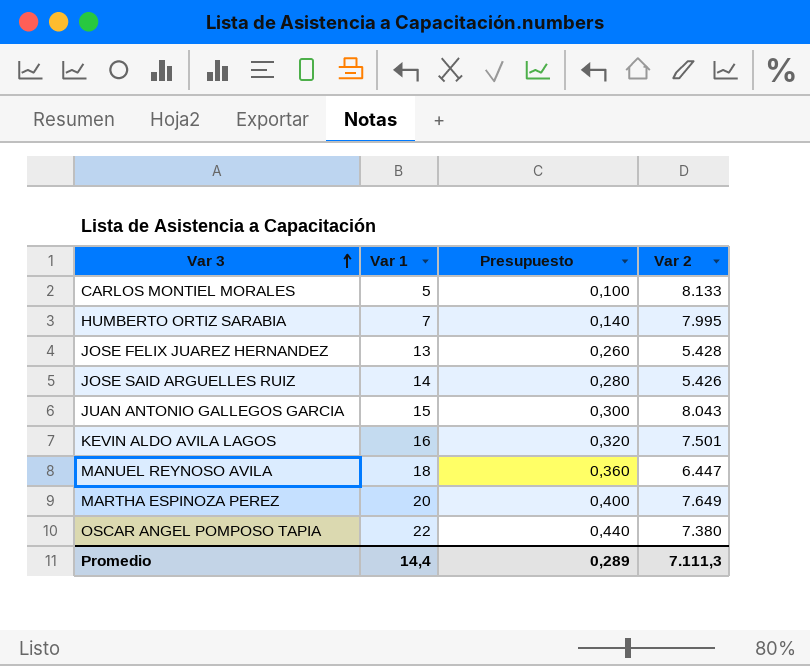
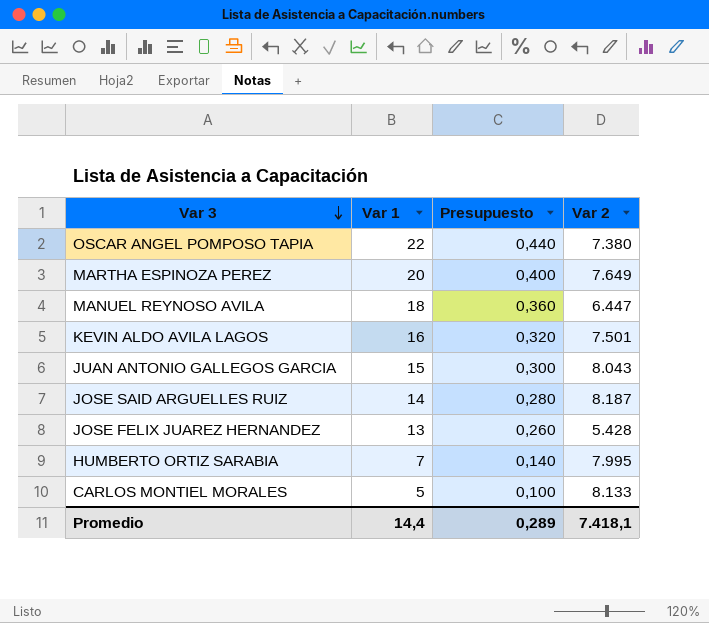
row order: Var 3 ascending -> Var 3 descending
JOSE SAID ARGUELLES RUIZ | Var 2: 5.426 -> 8.187
Promedio | Var 2: 7.111,3 -> 7.418,1

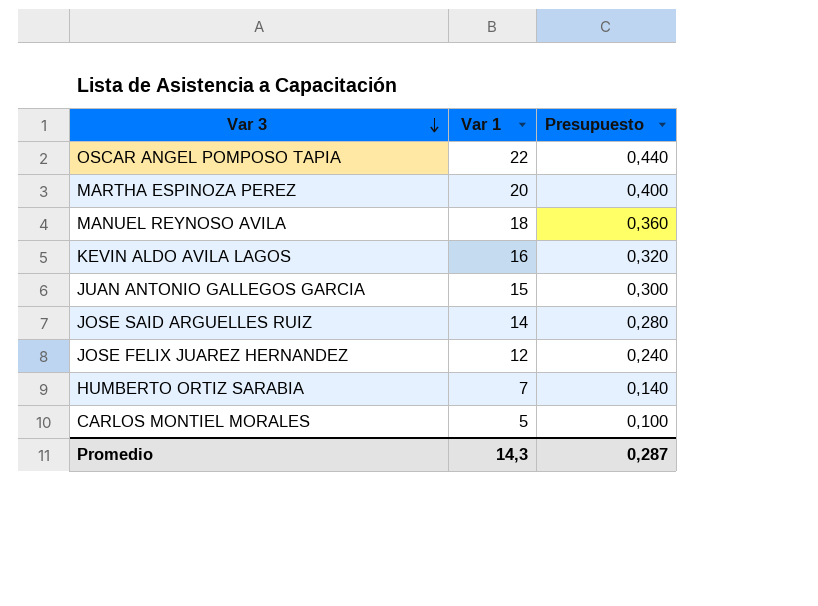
column Var 2 | position: 4 -> none
JOSE FELIX JUAREZ HERNANDEZ | Var 1: 13 -> 12
JOSE FELIX JUAREZ HERNANDEZ | Presupuesto: 0,260 -> 0,240
Promedio | Var 1: 14,4 -> 14,3
Promedio | Presupuesto: 0,289 -> 0,287

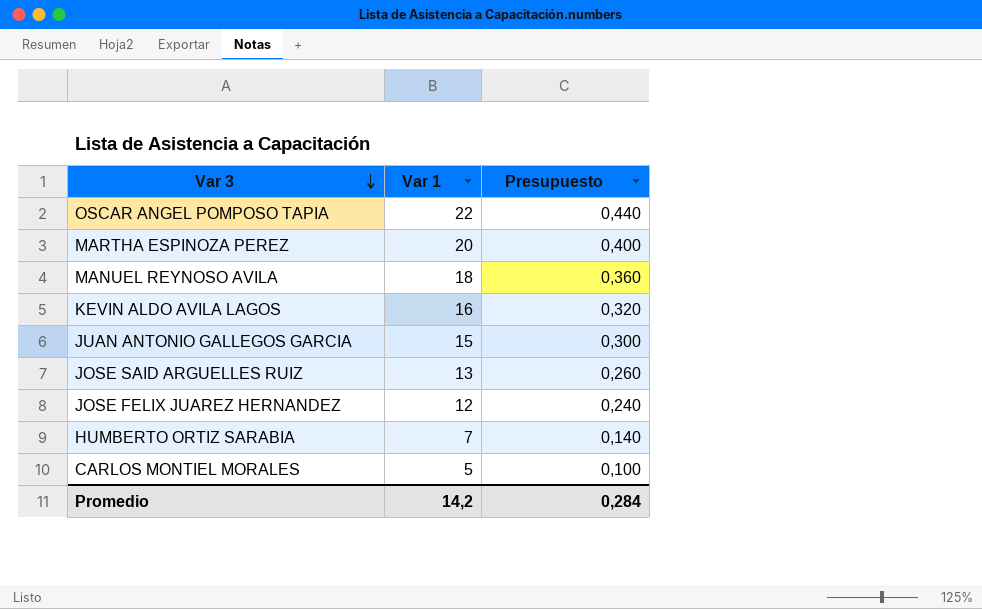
JOSE SAID ARGUELLES RUIZ | Var 1: 14 -> 13
JOSE SAID ARGUELLES RUIZ | Presupuesto: 0,280 -> 0,260
Promedio | Var 1: 14,3 -> 14,2
Promedio | Presupuesto: 0,287 -> 0,284

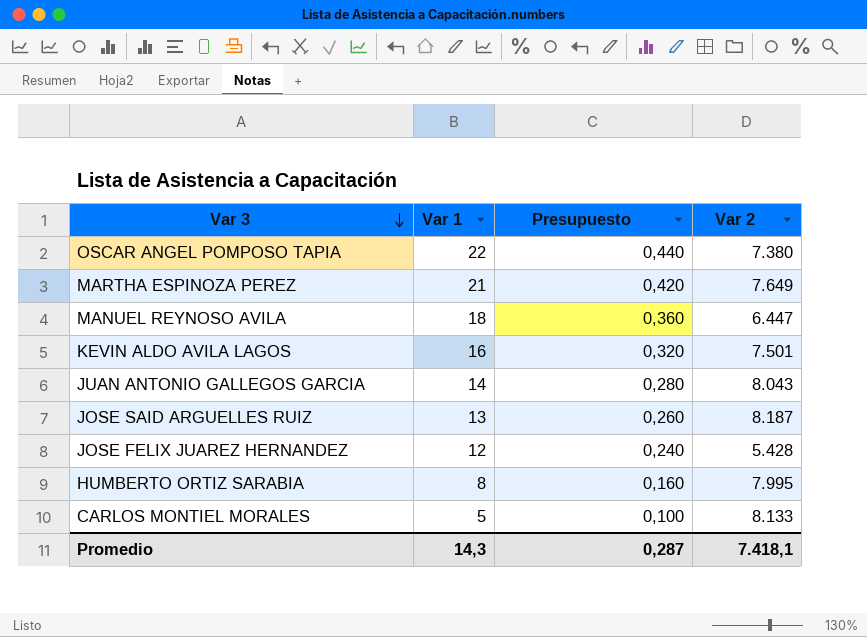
column Var 2 | position: none -> 4
MARTHA ESPINOZA PEREZ | Var 1: 20 -> 21
MARTHA ESPINOZA PEREZ | Presupuesto: 0,400 -> 0,420
JUAN ANTONIO GALLEGOS GARCIA | Var 1: 15 -> 14
JUAN ANTONIO GALLEGOS GARCIA | Presupuesto: 0,300 -> 0,280
HUMBERTO ORTIZ SARABIA | Var 1: 7 -> 8
HUMBERTO ORTIZ SARABIA | Presupuesto: 0,140 -> 0,160
Promedio | Var 1: 14,2 -> 14,3
Promedio | Presupuesto: 0,284 -> 0,287

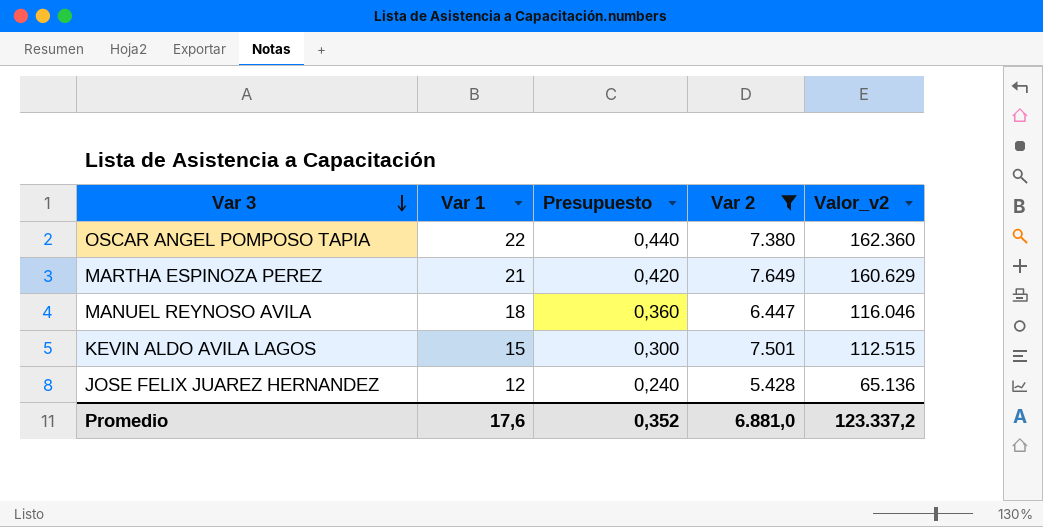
filter: none -> Var 2 <= 7.649
column Valor_v2 | formula: none -> [Var 1] * [Var 2]
KEVIN ALDO AVILA LAGOS | Var 1: 16 -> 15
KEVIN ALDO AVILA LAGOS | Presupuesto: 0,320 -> 0,300
Promedio | Var 1: 14,3 -> 17,6
Promedio | Presupuesto: 0,287 -> 0,352
Promedio | Var 2: 7.418,1 -> 6.881,0

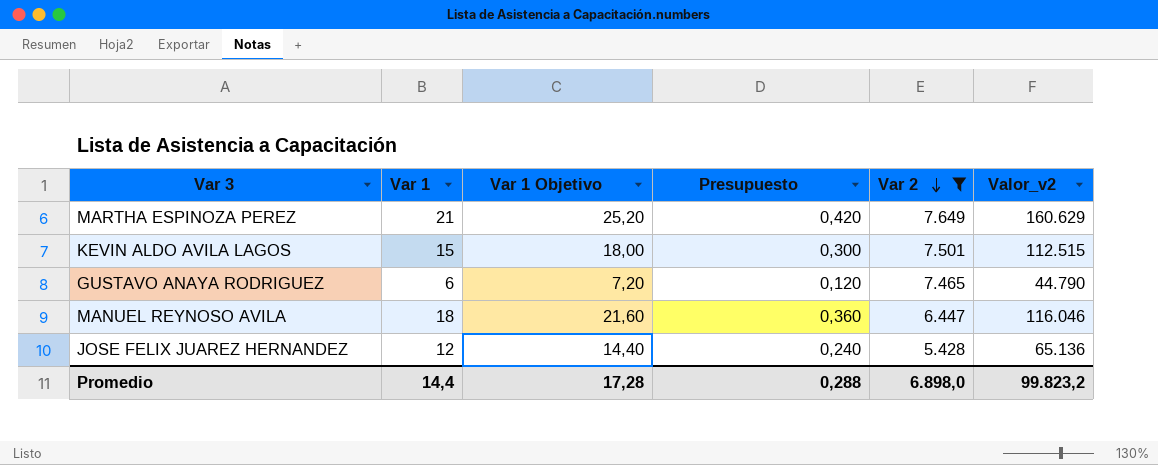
row order: Var 3 descending -> Var 2 descending
column Var 1 Objetivo | formula: none -> [Var 1] * 1,2
row OSCAR ANGEL POMPOSO TAPIA: 22 | 0,440 | 7.380 | 162.360 -> none
row GUSTAVO ANAYA RODRIGUEZ: none -> 6 | 7,20 | 0,120 | 7.465 | 44.790
Promedio | Var 1: 17,6 -> 14,4
Promedio | Presupuesto: 0,352 -> 0,288
Promedio | Var 2: 6.881,0 -> 6.898,0
Promedio | Valor_v2: 123.337,2 -> 99.823,2

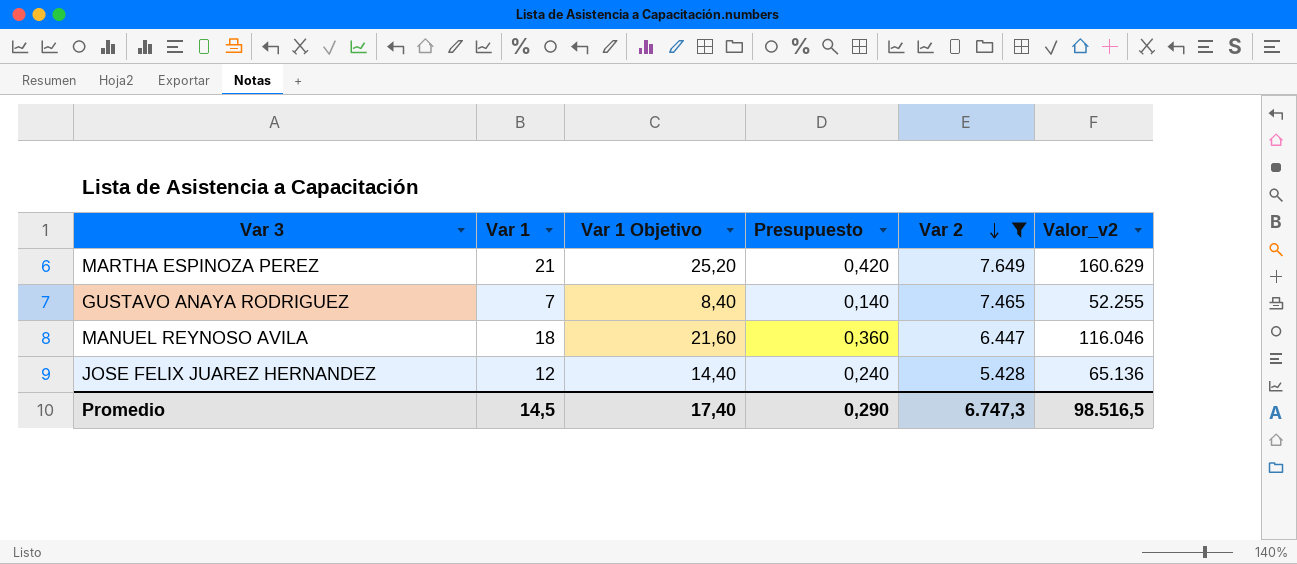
row KEVIN ALDO AVILA LAGOS: 15 | 18,00 | 0,300 | 7.501 | 112.515 -> none
GUSTAVO ANAYA RODRIGUEZ | Var 1: 6 -> 7
GUSTAVO ANAYA RODRIGUEZ | Var 1 Objetivo: 7,20 -> 8,40
GUSTAVO ANAYA RODRIGUEZ | Presupuesto: 0,120 -> 0,140
GUSTAVO ANAYA RODRIGUEZ | Valor_v2: 44.790 -> 52.255
Promedio | Var 1: 14,4 -> 14,5
Promedio | Var 1 Objetivo: 17,28 -> 17,40
Promedio | Presupuesto: 0,288 -> 0,290
Promedio | Var 2: 6.898,0 -> 6.747,3
Promedio | Valor_v2: 99.823,2 -> 98.516,5

